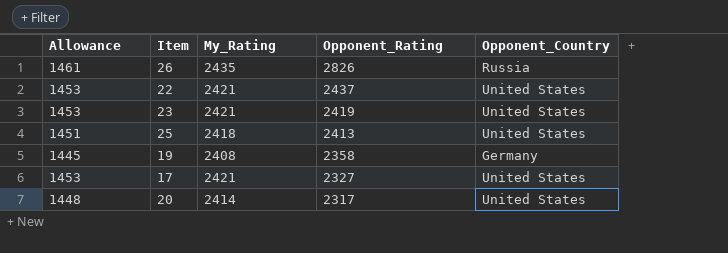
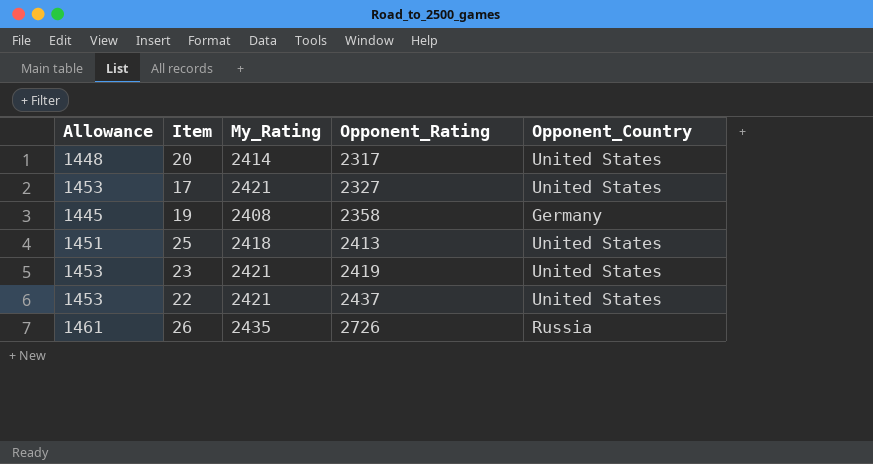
row order: Opponent_Rating descending -> Opponent_Rating ascending
26 | Opponent_Rating: 2826 -> 2726

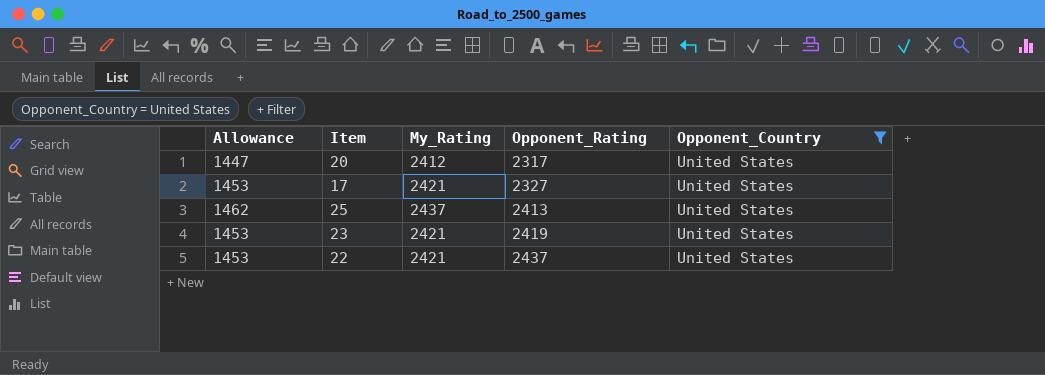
filter: none -> Opponent_Country = United States
20 | Allowance: 1448 -> 1447
20 | My_Rating: 2414 -> 2412
25 | Allowance: 1451 -> 1462
25 | My_Rating: 2418 -> 2437

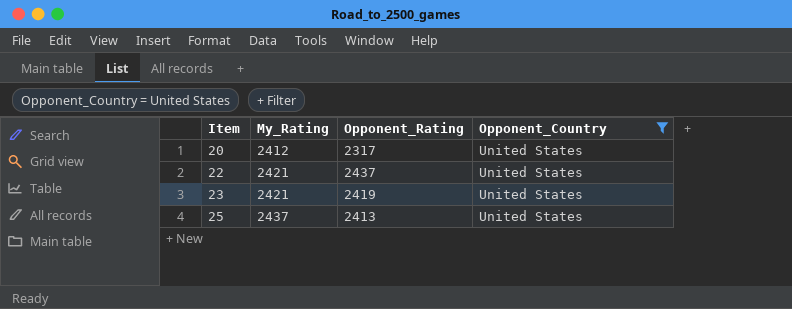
row order: Opponent_Rating ascending -> Item ascending
column Allowance | formula: [My_Rating] * 0.6 -> none
row 17: 1453 | 2421 | 2327 | United States -> none

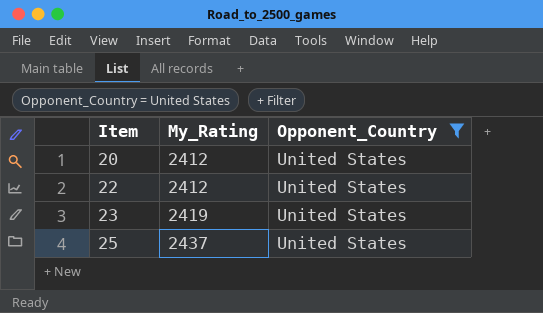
column Opponent_Rating | position: 3 -> none
22 | My_Rating: 2421 -> 2412
23 | My_Rating: 2421 -> 2419

